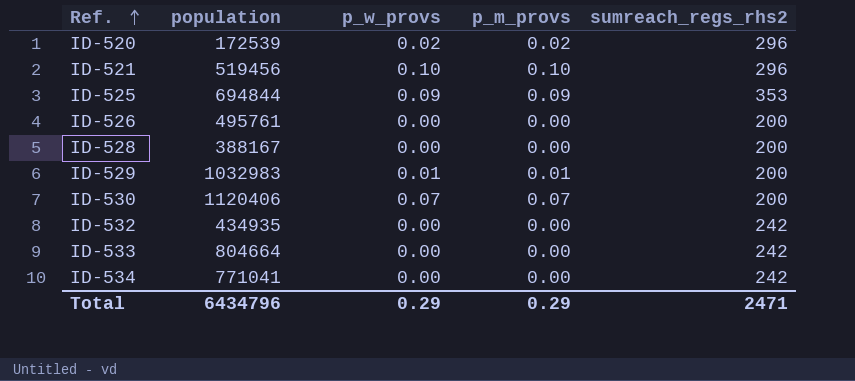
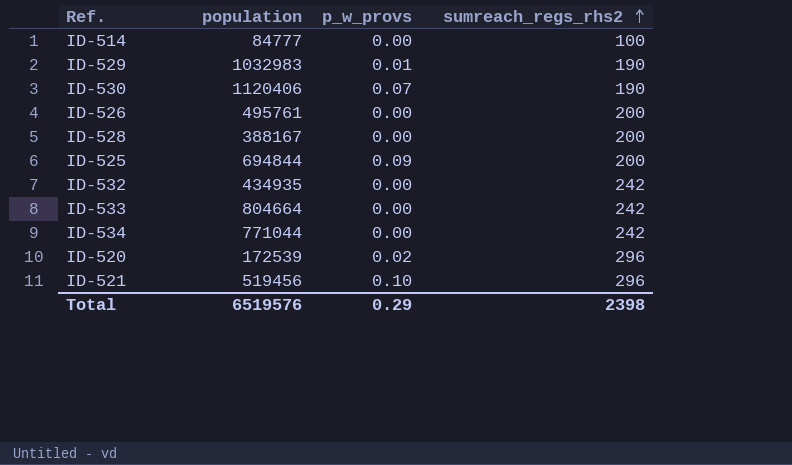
row order: Ref. ascending -> sumreach_regs_rhs2 ascending
column p_m_provs | position: 4 -> none
row ID-514: none -> 84777 | 0.00 | 100
ID-529 | sumreach_regs_rhs2: 200 -> 190
ID-530 | sumreach_regs_rhs2: 200 -> 190
ID-525 | sumreach_regs_rhs2: 353 -> 200
ID-534 | population: 771041 -> 771044
Total | population: 6434796 -> 6519576
Total | sumreach_regs_rhs2: 2471 -> 2398

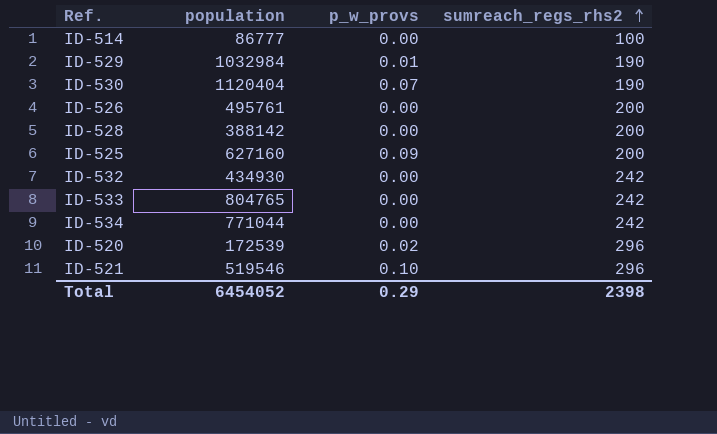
ID-514 | population: 84777 -> 86777
ID-529 | population: 1032983 -> 1032984
ID-530 | population: 1120406 -> 1120404
ID-528 | population: 388167 -> 388142
ID-525 | population: 694844 -> 627160
ID-532 | population: 434935 -> 434930
ID-533 | population: 804664 -> 804765
ID-521 | population: 519456 -> 519546
Total | population: 6519576 -> 6454052

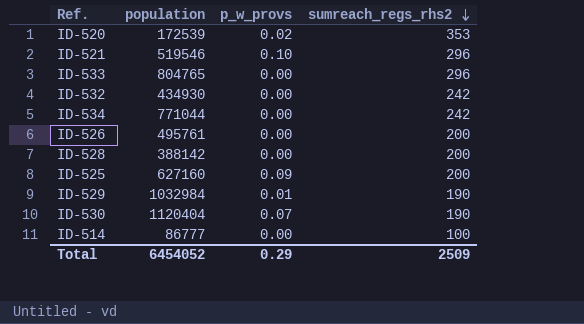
row order: sumreach_regs_rhs2 ascending -> sumreach_regs_rhs2 descending
ID-520 | sumreach_regs_rhs2: 296 -> 353
ID-533 | sumreach_regs_rhs2: 242 -> 296
Total | sumreach_regs_rhs2: 2398 -> 2509

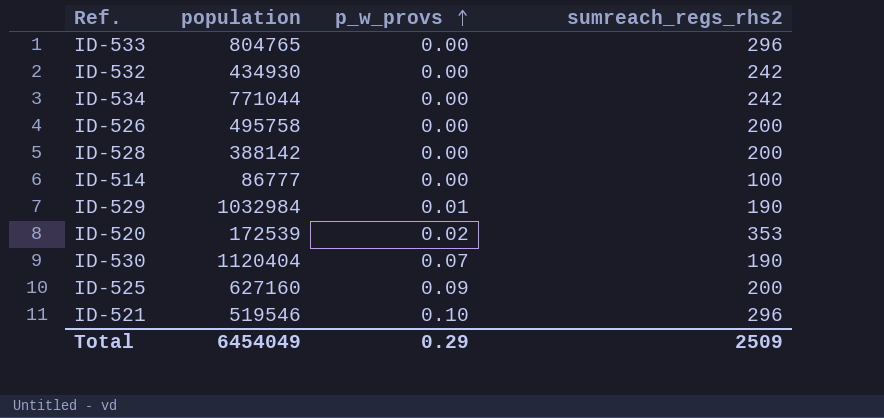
row order: sumreach_regs_rhs2 descending -> p_w_provs ascending
ID-526 | population: 495761 -> 495758
Total | population: 6454052 -> 6454049

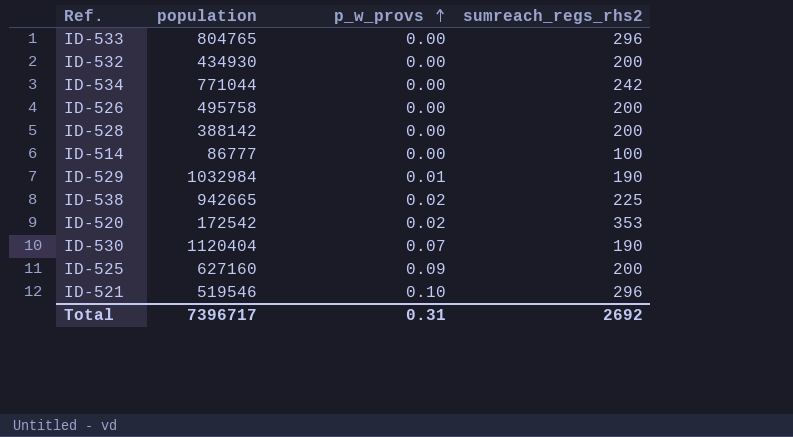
ID-532 | sumreach_regs_rhs2: 242 -> 200
row ID-538: none -> 942665 | 0.02 | 225
ID-520 | population: 172539 -> 172542
Total | population: 6454049 -> 7396717
Total | p_w_provs: 0.29 -> 0.31
Total | sumreach_regs_rhs2: 2509 -> 2692

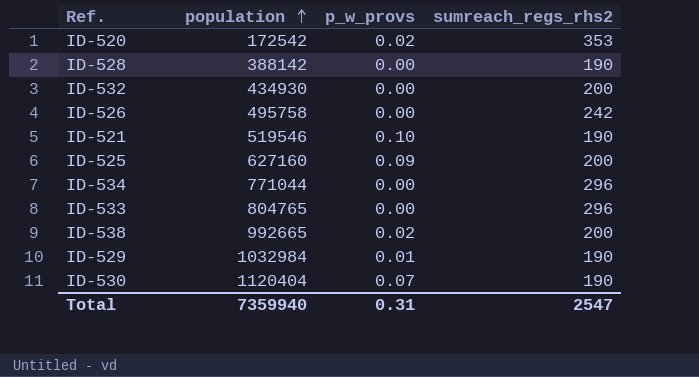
row order: p_w_provs ascending -> population ascending
row ID-514: 86777 | 0.00 | 100 -> none
ID-528 | sumreach_regs_rhs2: 200 -> 190
ID-526 | sumreach_regs_rhs2: 200 -> 242
ID-521 | sumreach_regs_rhs2: 296 -> 190
ID-534 | sumreach_regs_rhs2: 242 -> 296
ID-538 | population: 942665 -> 992665
ID-538 | sumreach_regs_rhs2: 225 -> 200
Total | population: 7396717 -> 7359940
Total | sumreach_regs_rhs2: 2692 -> 2547

